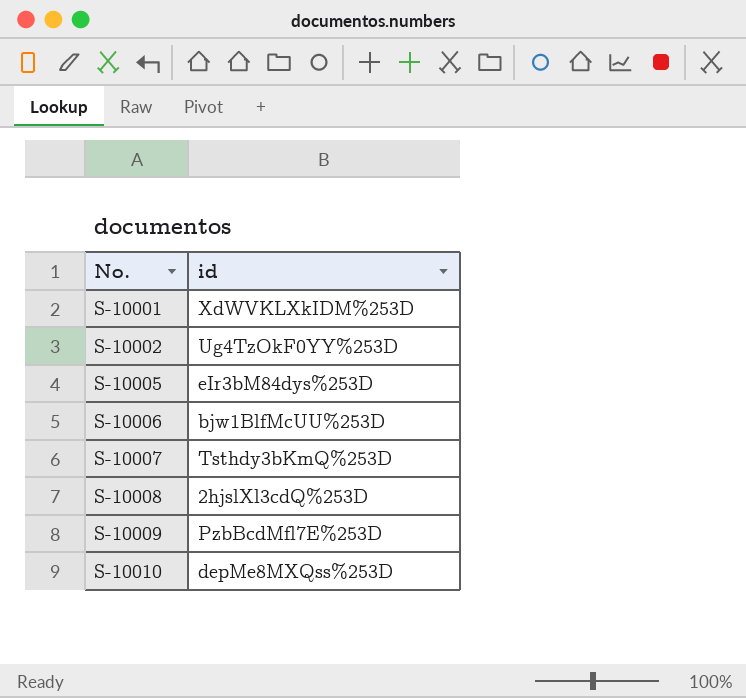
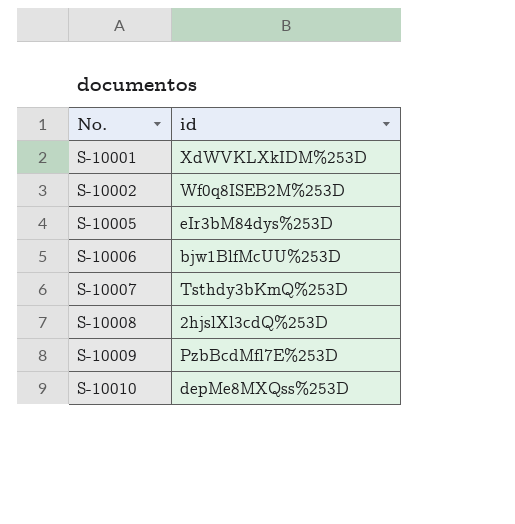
S-10002 | id: Ug4TzOkF0YY%253D -> Wf0q8ISEB2M%253D

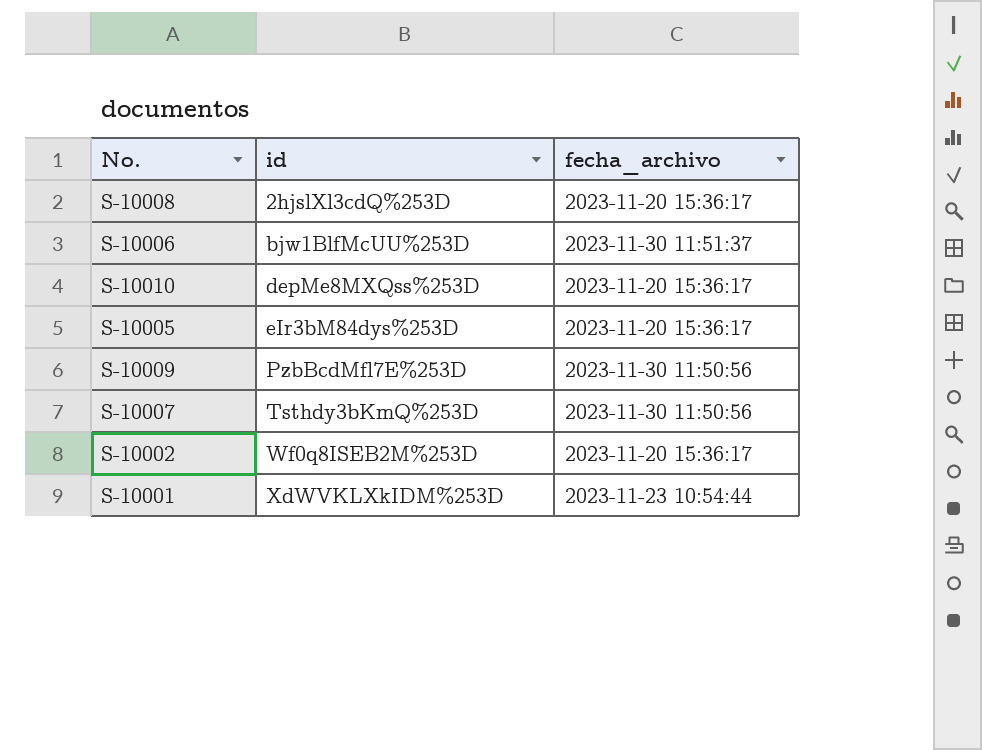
row order: No. ascending -> id ascending
column fecha_archivo | position: none -> 3

